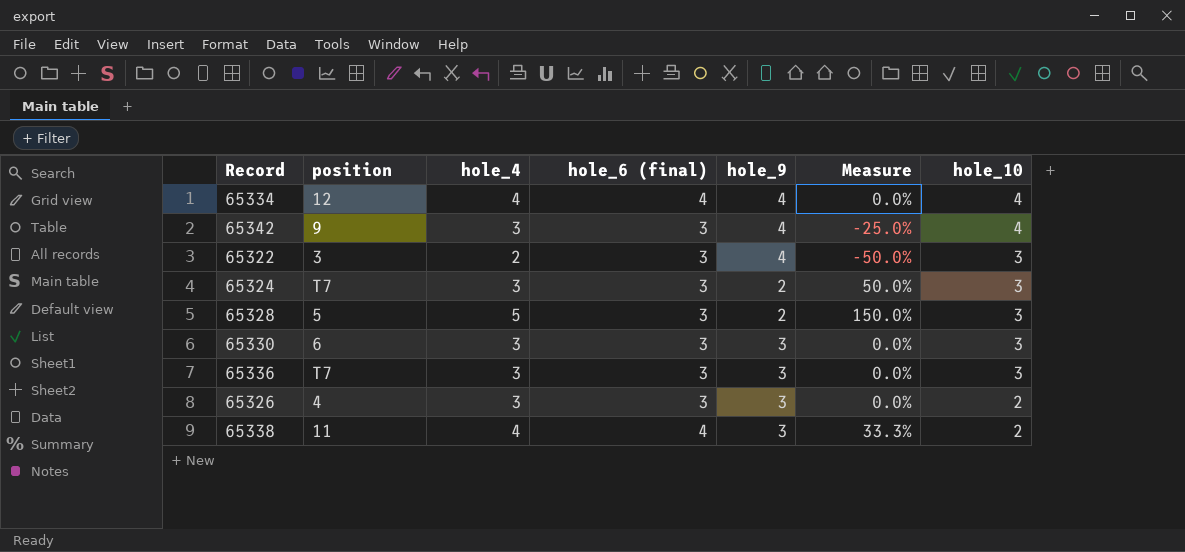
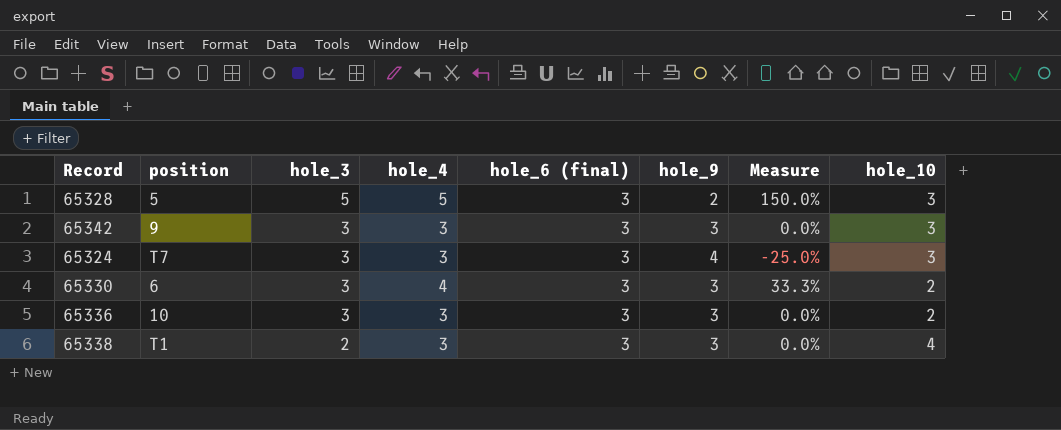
row order: hole_10 descending -> hole_3 descending
column hole_3 | position: none -> 3
row 65334: 12 | 4 | 4 | 4 | 0.0% | 4 -> none
row 65322: 3 | 2 | 3 | 4 | -50.0% | 3 -> none
row 65326: 4 | 3 | 3 | 3 | 0.0% | 2 -> none
65342 | hole_9: 4 -> 3
65342 | Measure: -25.0% -> 0.0%
65342 | hole_10: 4 -> 3
65324 | hole_9: 2 -> 4
65324 | Measure: 50.0% -> -25.0%
65330 | hole_4: 3 -> 4
65330 | Measure: 0.0% -> 33.3%
65330 | hole_10: 3 -> 2
65336 | position: T7 -> 10
65336 | hole_10: 3 -> 2
65338 | position: 11 -> T1
65338 | hole_4: 4 -> 3
65338 | hole_6 (final): 4 -> 3
65338 | Measure: 33.3% -> 0.0%
65338 | hole_10: 2 -> 4

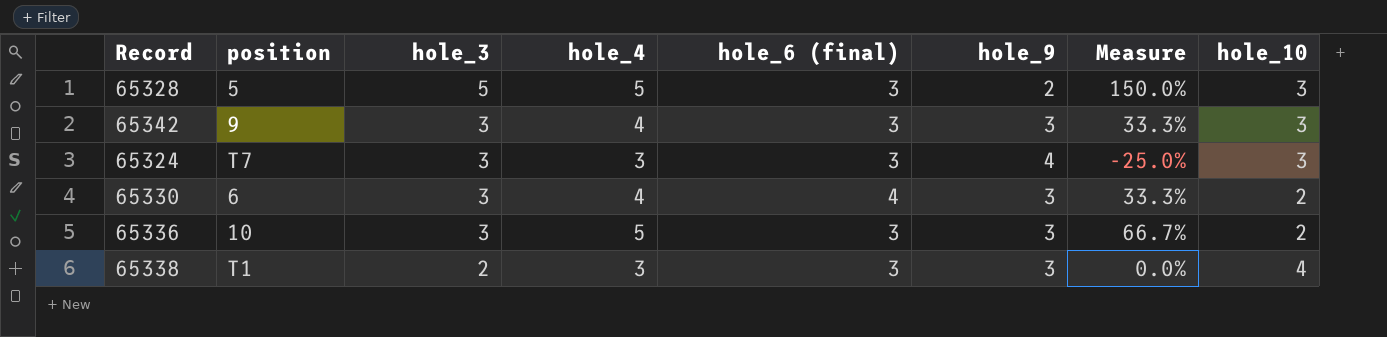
65342 | hole_4: 3 -> 4
65342 | Measure: 0.0% -> 33.3%
65330 | hole_6 (final): 3 -> 4
65336 | hole_4: 3 -> 5
65336 | Measure: 0.0% -> 66.7%

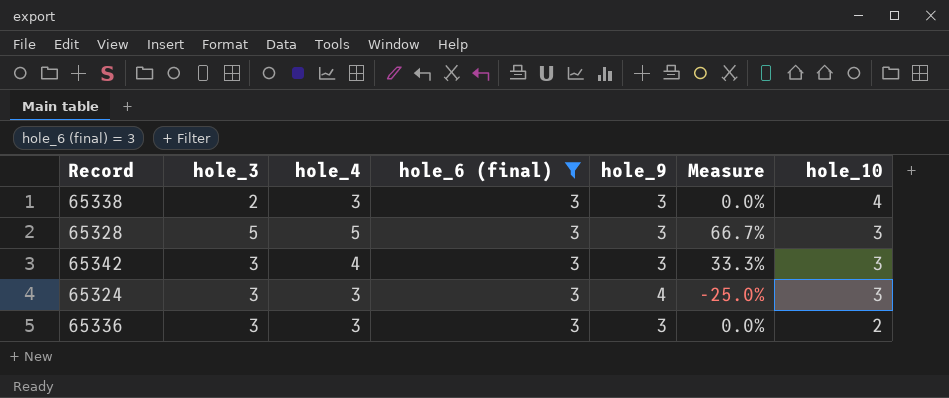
filter: none -> hole_6 (final) = 3
row order: hole_3 descending -> hole_10 descending
column position | position: 2 -> none
65328 | hole_9: 2 -> 3
65328 | Measure: 150.0% -> 66.7%
65336 | hole_4: 5 -> 3
65336 | Measure: 66.7% -> 0.0%

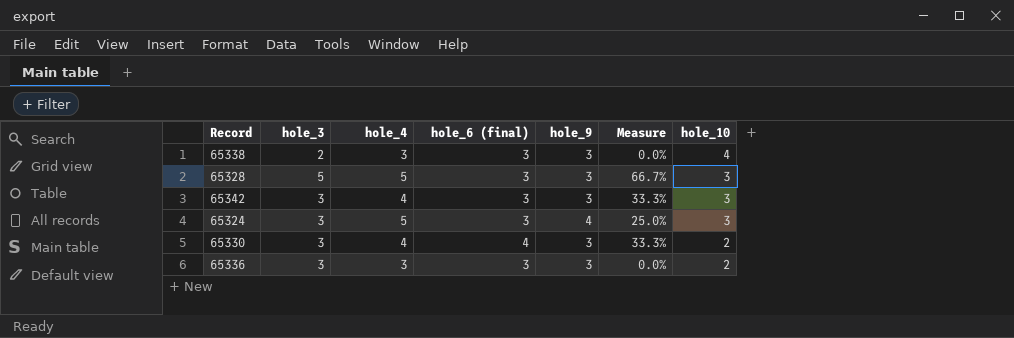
filter: hole_6 (final) = 3 -> none
65324 | hole_4: 3 -> 5
65324 | Measure: -25.0% -> 25.0%

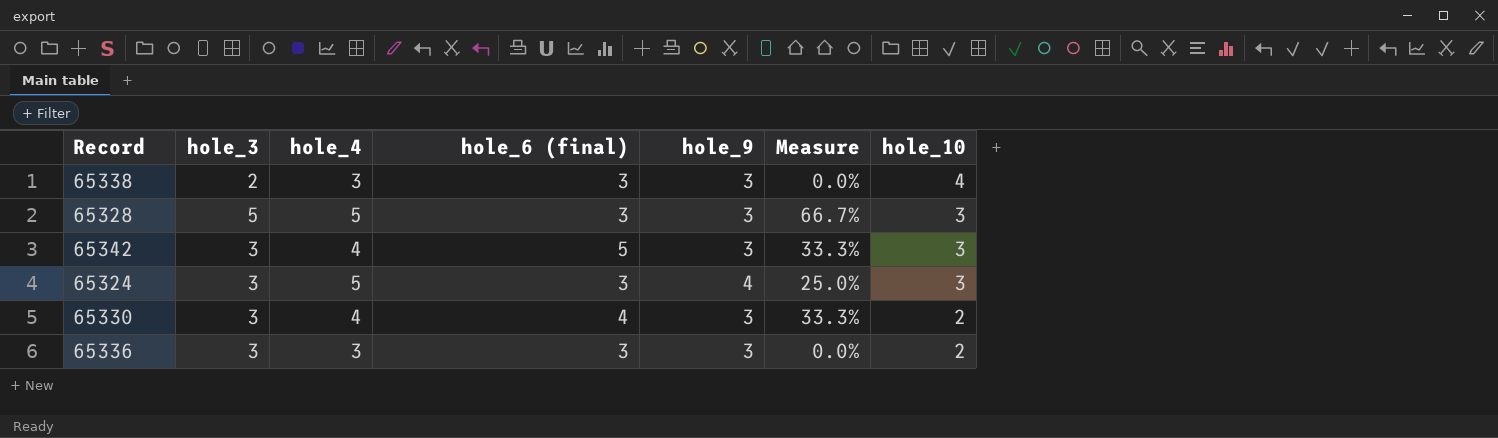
65342 | hole_6 (final): 3 -> 5

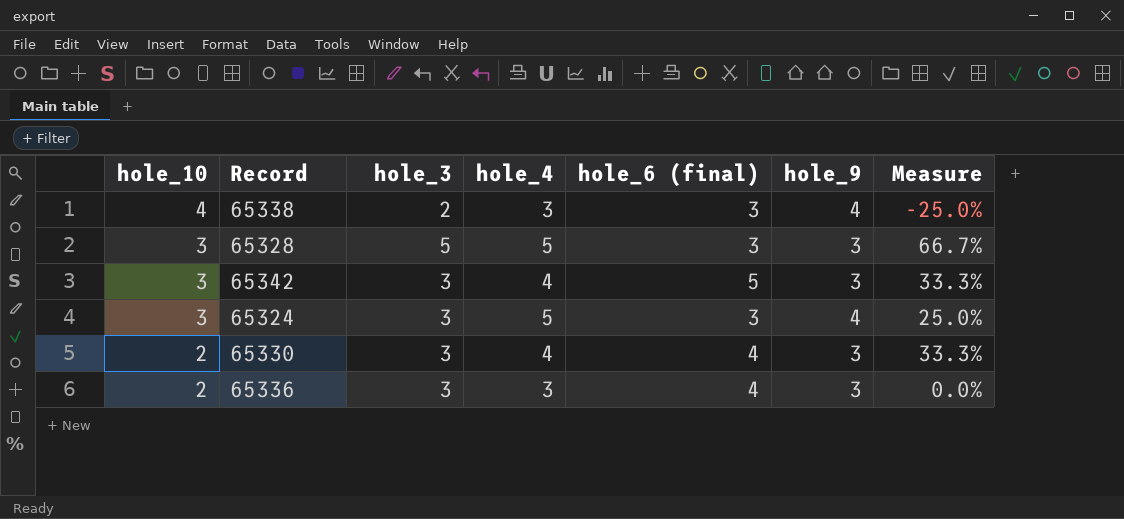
column hole_10 | position: 7 -> 1
65338 | hole_9: 3 -> 4
65338 | Measure: 0.0% -> -25.0%
65336 | hole_6 (final): 3 -> 4

